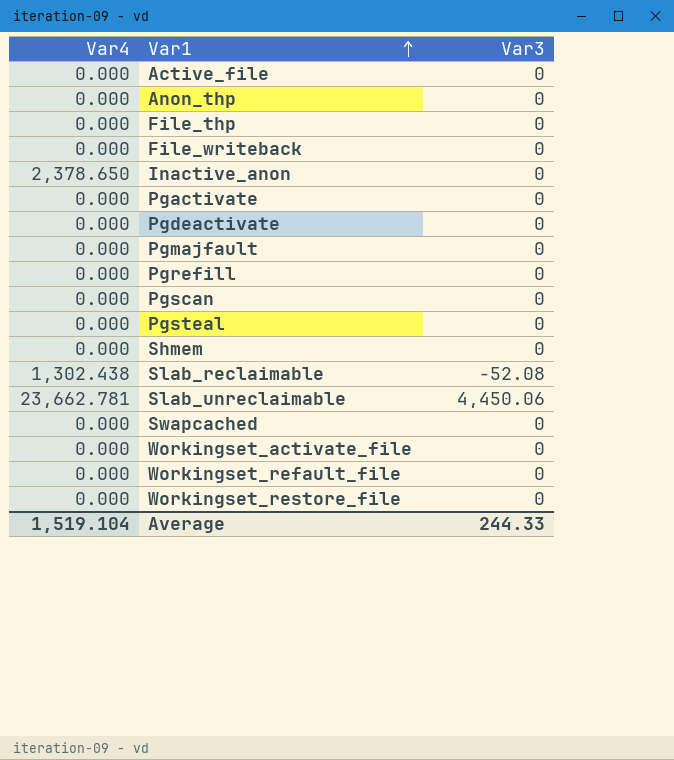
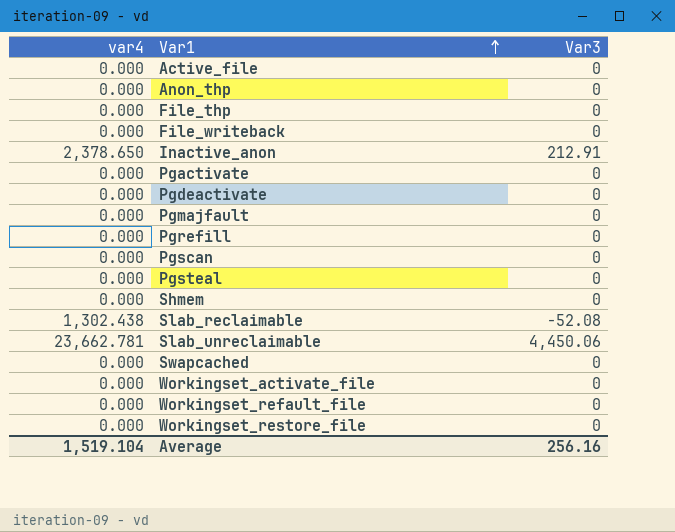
column name: Var4 -> var4
Inactive_anon | Var3: 0 -> 212.91
Average | Var3: 244.33 -> 256.16

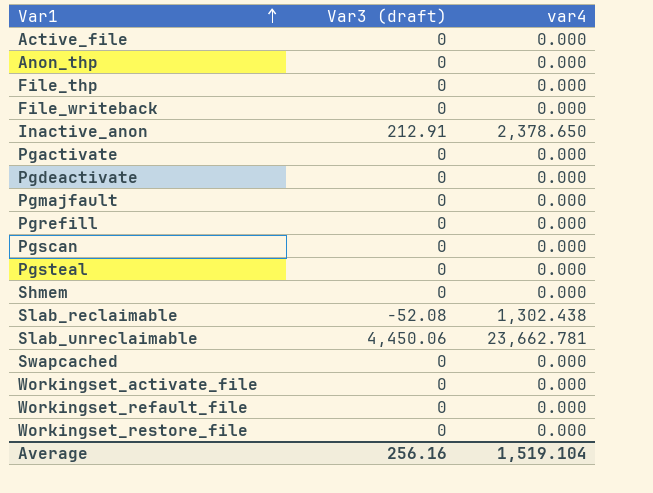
column name: Var3 -> Var3 (draft)
column var4 | position: 1 -> 3

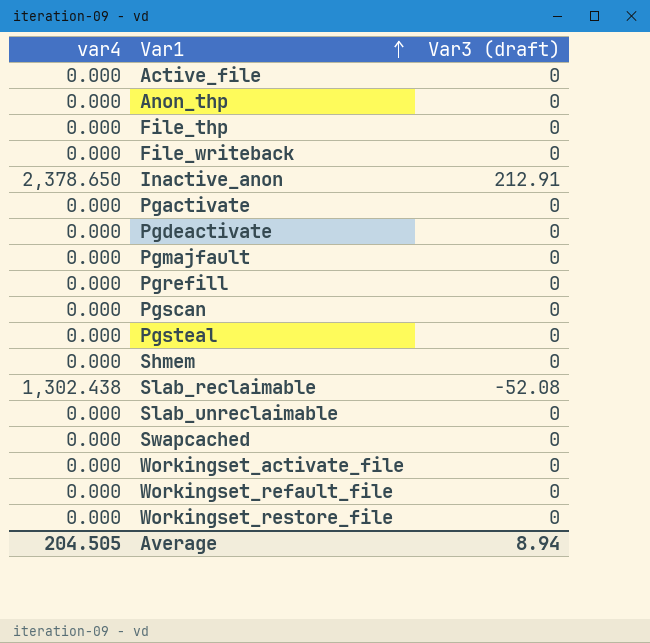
column var4 | position: 3 -> 1
Slab_unreclaimable | var4: 23,662.781 -> 0.000
Slab_unreclaimable | Var3 (draft): 4,450.06 -> 0
Average | var4: 1,519.104 -> 204.505
Average | Var3 (draft): 256.16 -> 8.94

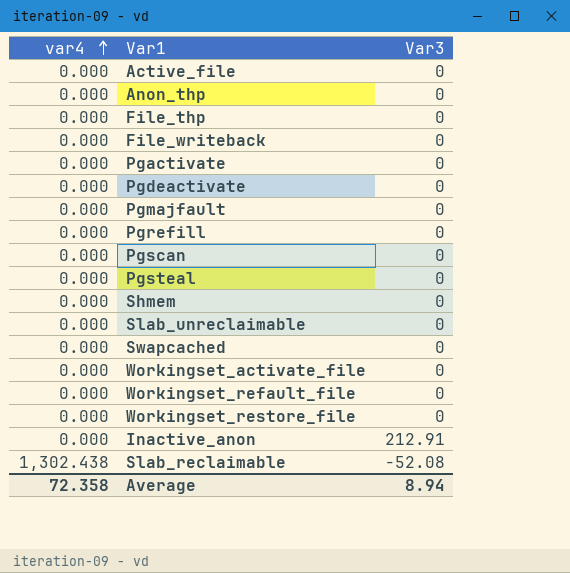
row order: Var1 ascending -> var4 ascending
column name: Var3 (draft) -> Var3
Inactive_anon | var4: 2,378.650 -> 0.000
Average | var4: 204.505 -> 72.358

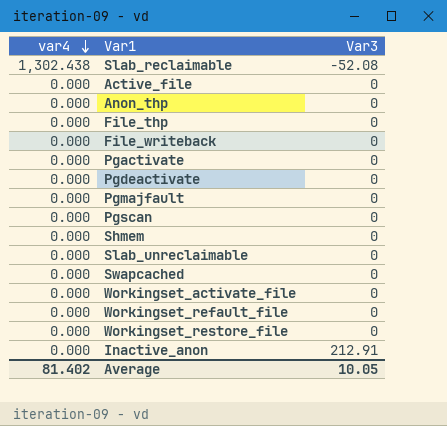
row order: var4 ascending -> var4 descending
row Pgrefill: 0.000 | 0 -> none
row Pgsteal: 0.000 | 0 -> none
Average | var4: 72.358 -> 81.402
Average | Var3: 8.94 -> 10.05

